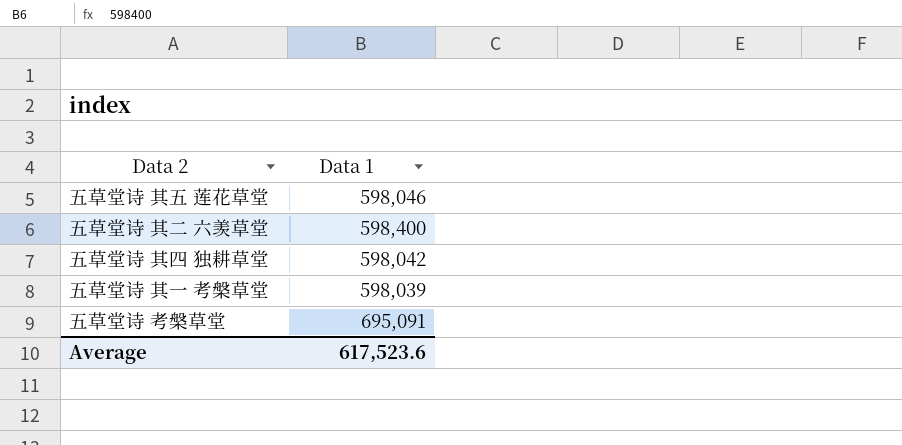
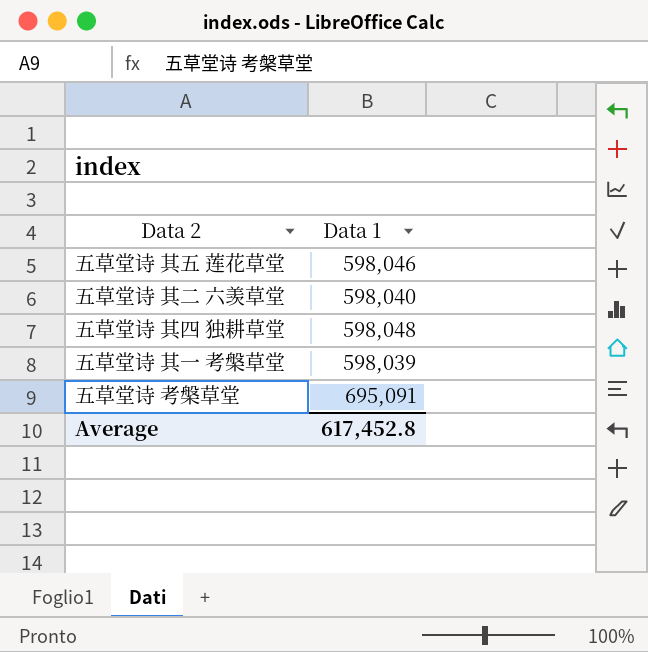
五草堂诗 其二 六羡草堂 | Data 1: 598,400 -> 598,040
五草堂诗 其四 独耕草堂 | Data 1: 598,042 -> 598,048
Average | Data 1: 617,523.6 -> 617,452.8

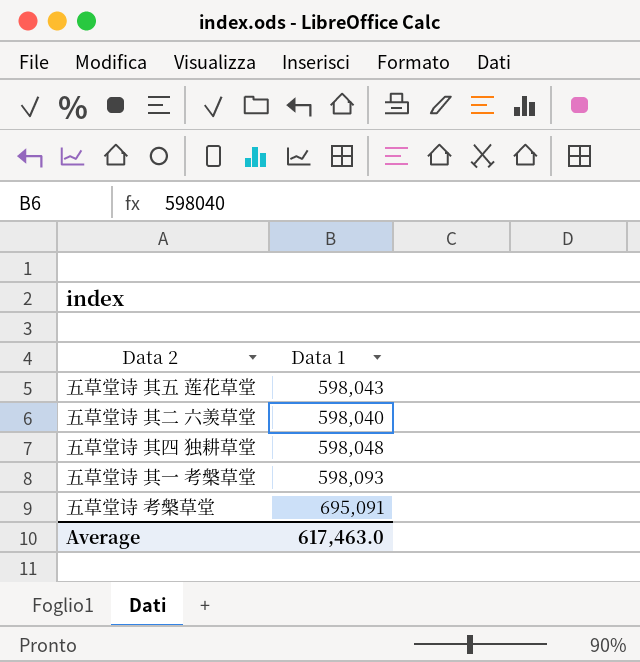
五草堂诗 其五 莲花草堂 | Data 1: 598,046 -> 598,043
五草堂诗 其一 考槃草堂 | Data 1: 598,039 -> 598,093
Average | Data 1: 617,452.8 -> 617,463.0

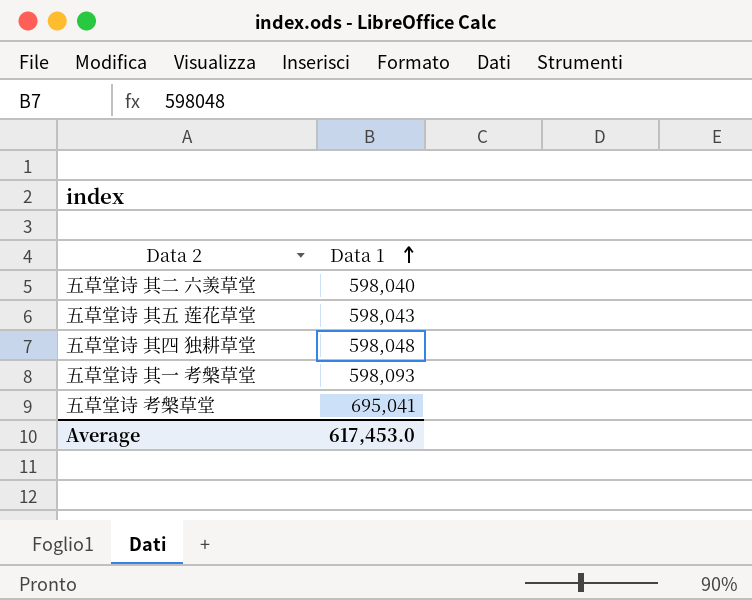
row order: none -> Data 1 ascending
五草堂诗 考槃草堂 | Data 1: 695,091 -> 695,041
Average | Data 1: 617,463.0 -> 617,453.0

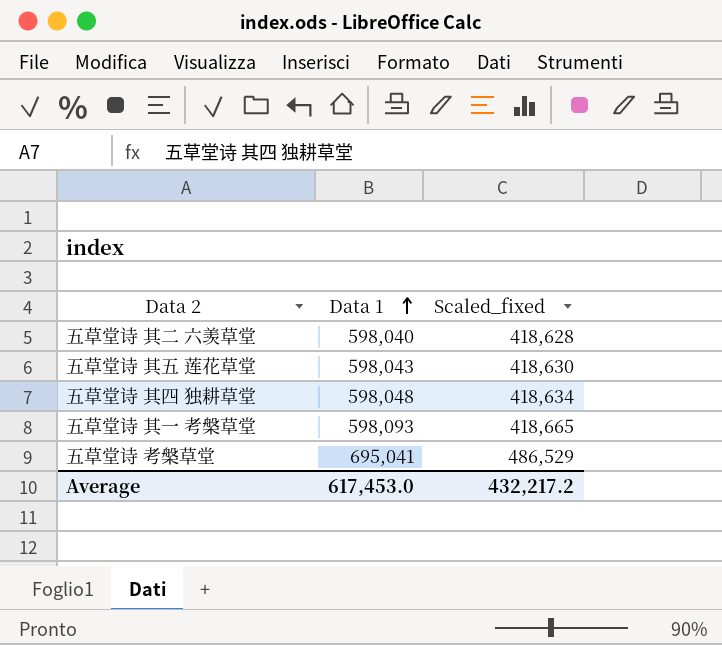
column Scaled_fixed | formula: none -> [Data 1] * 0.7

